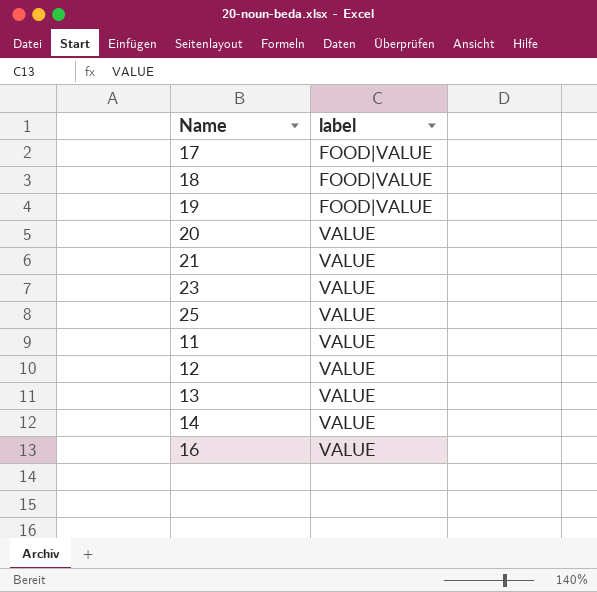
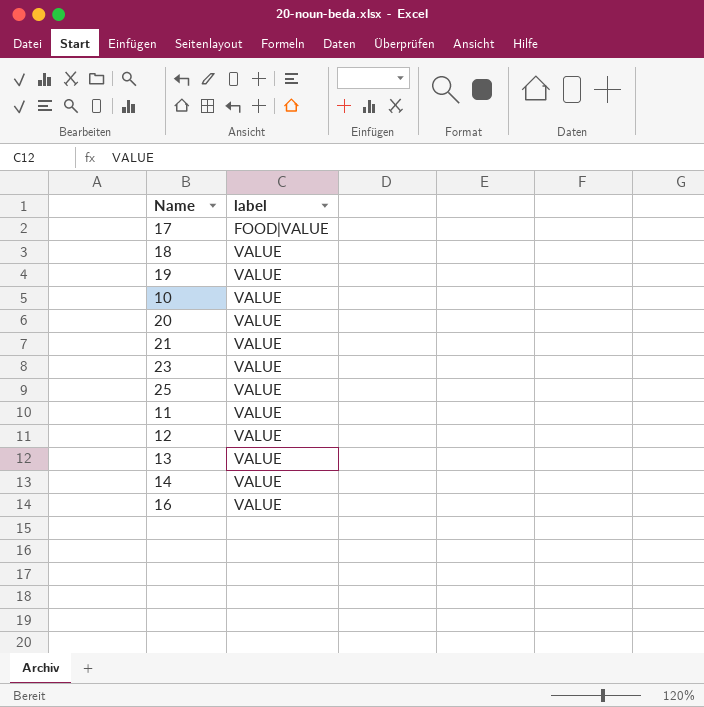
18 | label: FOOD|VALUE -> VALUE
19 | label: FOOD|VALUE -> VALUE
row 10: none -> VALUE

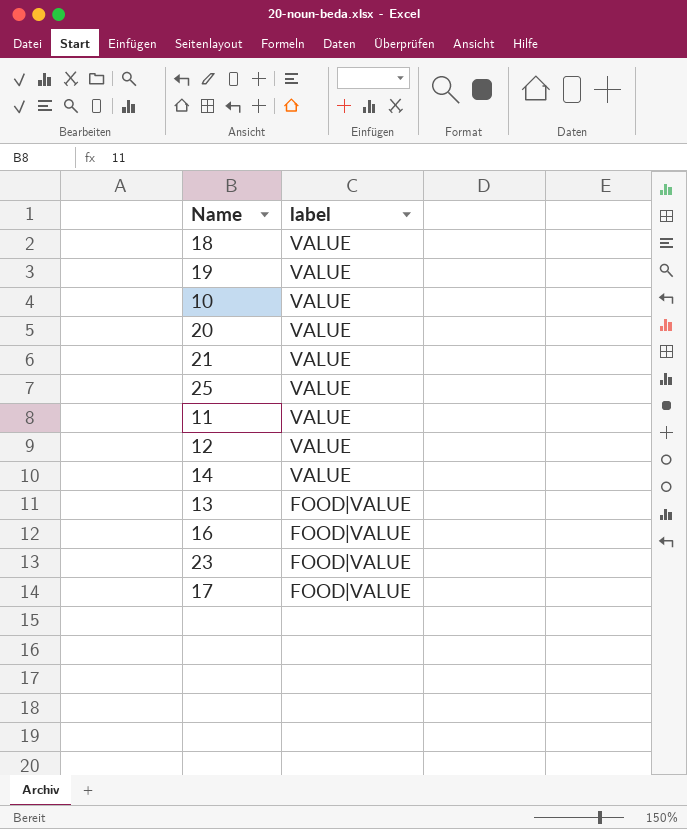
row order: label ascending -> label descending
13 | label: VALUE -> FOOD|VALUE
16 | label: VALUE -> FOOD|VALUE
23 | label: VALUE -> FOOD|VALUE

